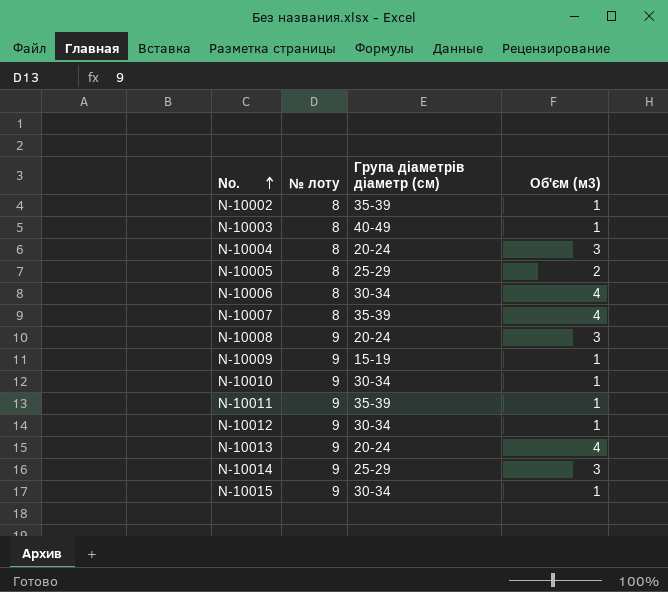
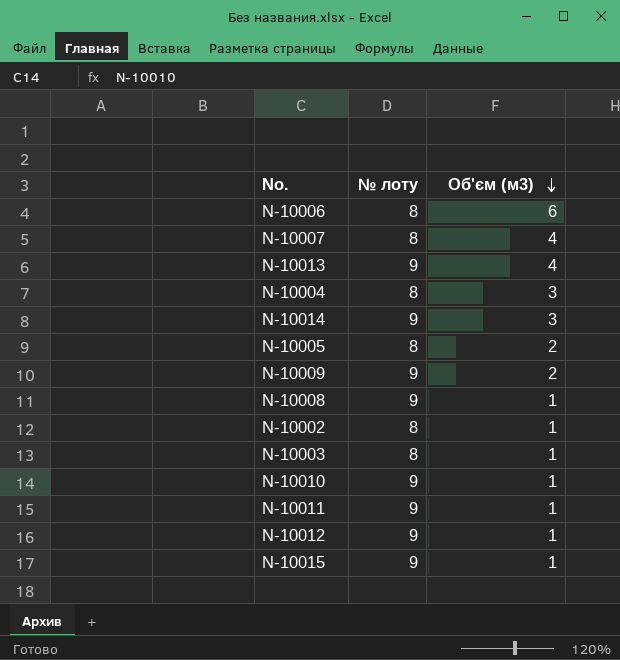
row order: No. ascending -> Об'єм (м3) descending
column Група діаметрів діаметр (см) | position: 3 -> none
N-10006 | Об'єм (м3): 4 -> 6
N-10009 | Об'єм (м3): 1 -> 2
N-10008 | Об'єм (м3): 3 -> 1

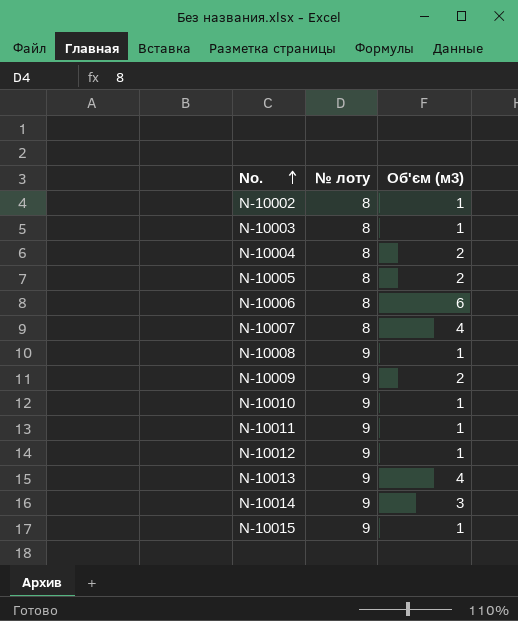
row order: Об'єм (м3) descending -> No. ascending
N-10004 | Об'єм (м3): 3 -> 2

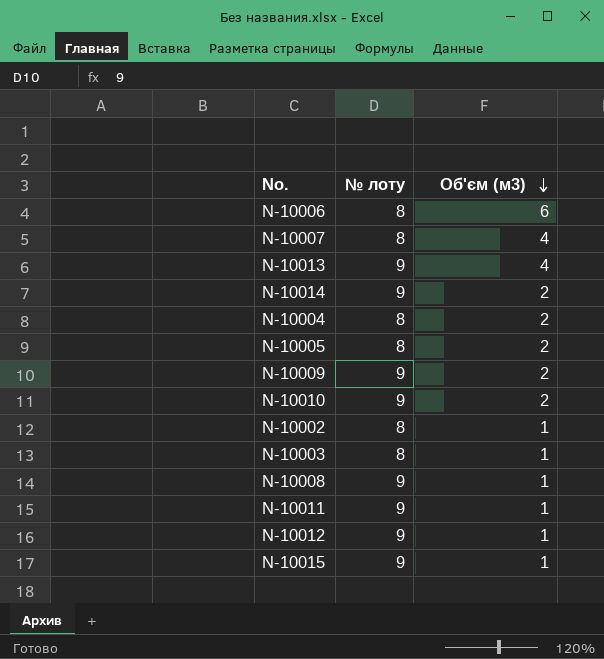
row order: No. ascending -> Об'єм (м3) descending
N-10014 | Об'єм (м3): 3 -> 2
N-10010 | Об'єм (м3): 1 -> 2

